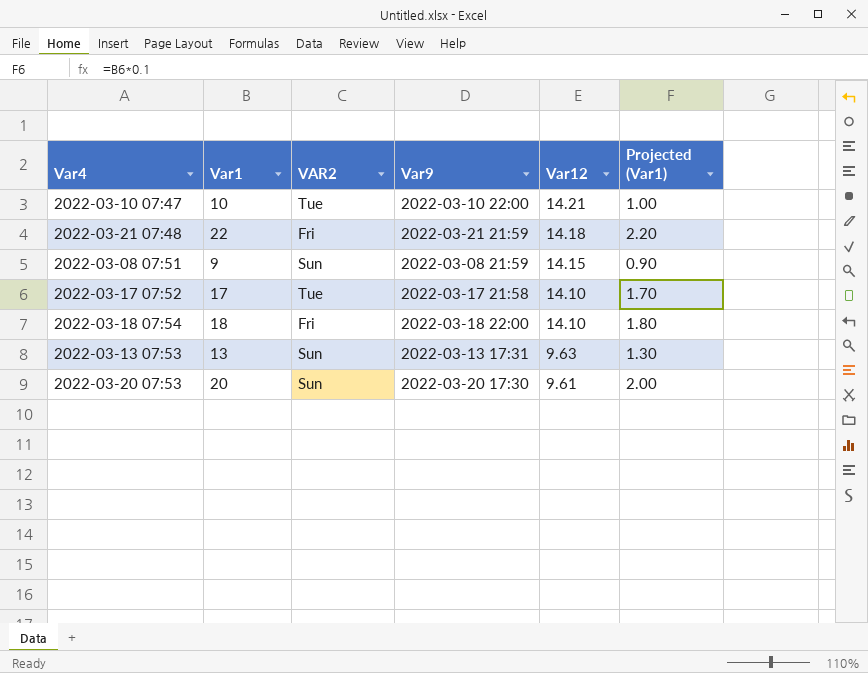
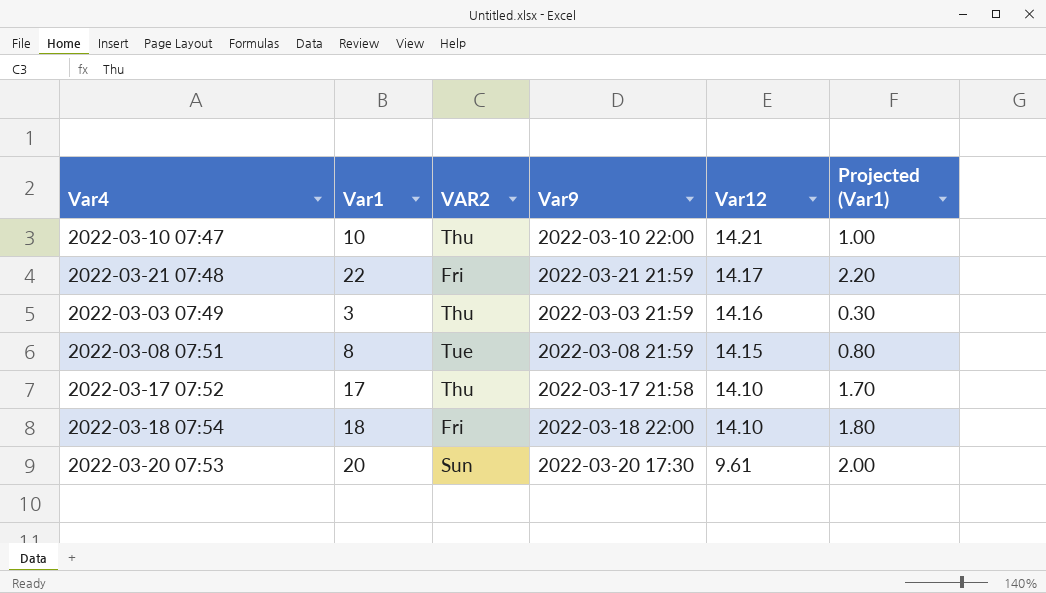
row 2022-03-13 07:53: 13 | Sun | 2022-03-13 17:31 | 9.63 | 1.30 -> none
2022-03-10 07:47 | VAR2: Tue -> Thu
2022-03-21 07:48 | Var12: 14.18 -> 14.17
row 2022-03-03 07:49: none -> 3 | Thu | 2022-03-03 21:59 | 14.16 | 0.30
2022-03-08 07:51 | Var1: 9 -> 8
2022-03-08 07:51 | VAR2: Sun -> Tue
2022-03-08 07:51 | Projected (Var1): 0.90 -> 0.80
2022-03-17 07:52 | VAR2: Tue -> Thu

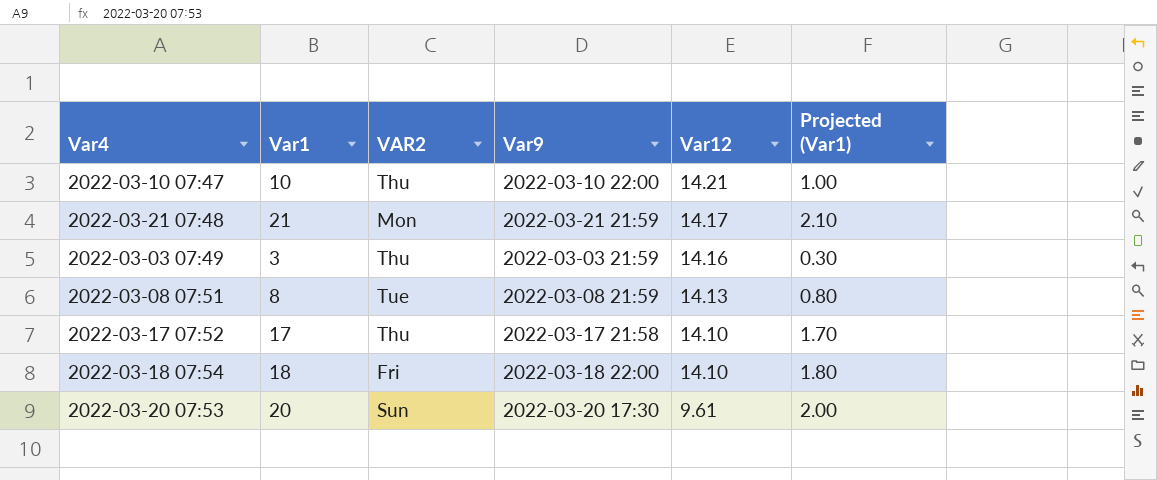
2022-03-21 07:48 | Var1: 22 -> 21
2022-03-21 07:48 | VAR2: Fri -> Mon
2022-03-21 07:48 | Projected (Var1): 2.20 -> 2.10
2022-03-08 07:51 | Var12: 14.15 -> 14.13

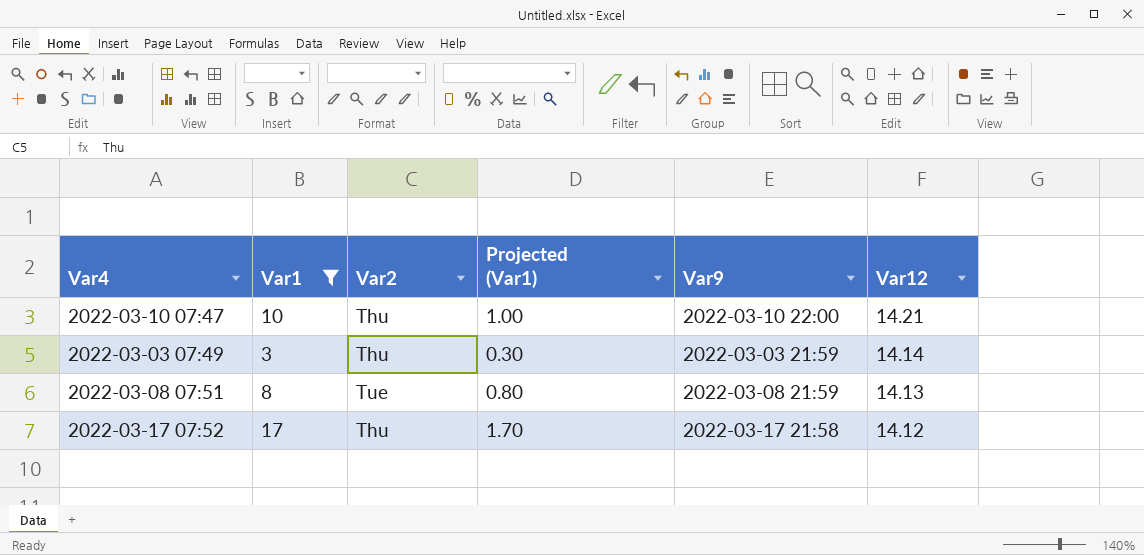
filter: none -> Var1 <= 17
column name: VAR2 -> Var2
column Projected (Var1) | position: 6 -> 4
2022-03-03 07:49 | Var12: 14.16 -> 14.14
2022-03-17 07:52 | Var12: 14.10 -> 14.12

